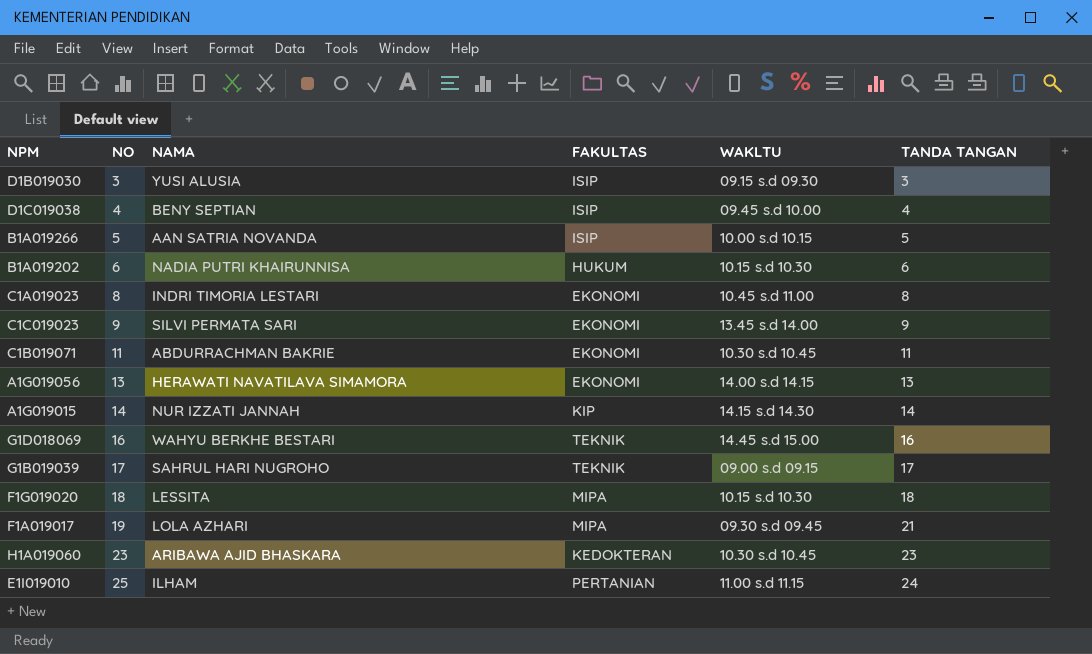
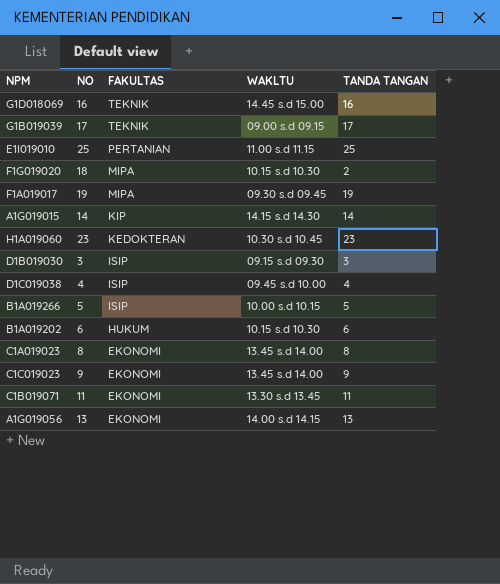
row order: NO ascending -> FAKULTAS descending
column NAMA | position: 3 -> none
E1I019010 | TANDA TANGAN: 24 -> 25
F1G019020 | TANDA TANGAN: 18 -> 2
F1A019017 | TANDA TANGAN: 21 -> 19
C1A019023 | WAKLTU: 10.45 s.d 11.00 -> 13.45 s.d 14.00
C1B019071 | WAKLTU: 10.30 s.d 10.45 -> 13.30 s.d 13.45

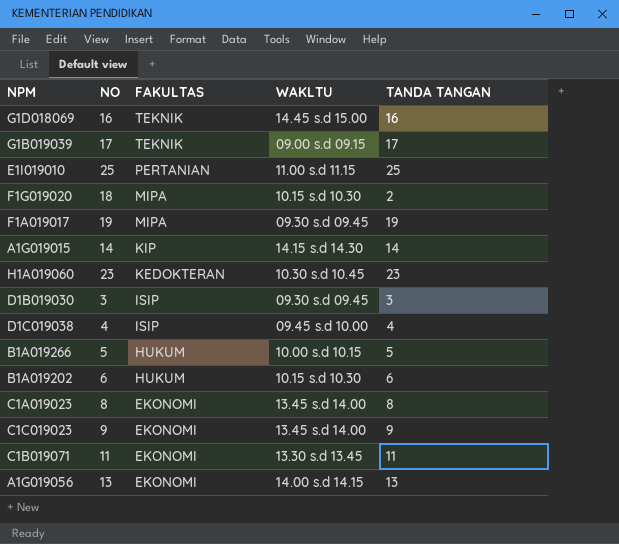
D1B019030 | WAKLTU: 09.15 s.d 09.30 -> 09.30 s.d 09.45
B1A019266 | FAKULTAS: ISIP -> HUKUM

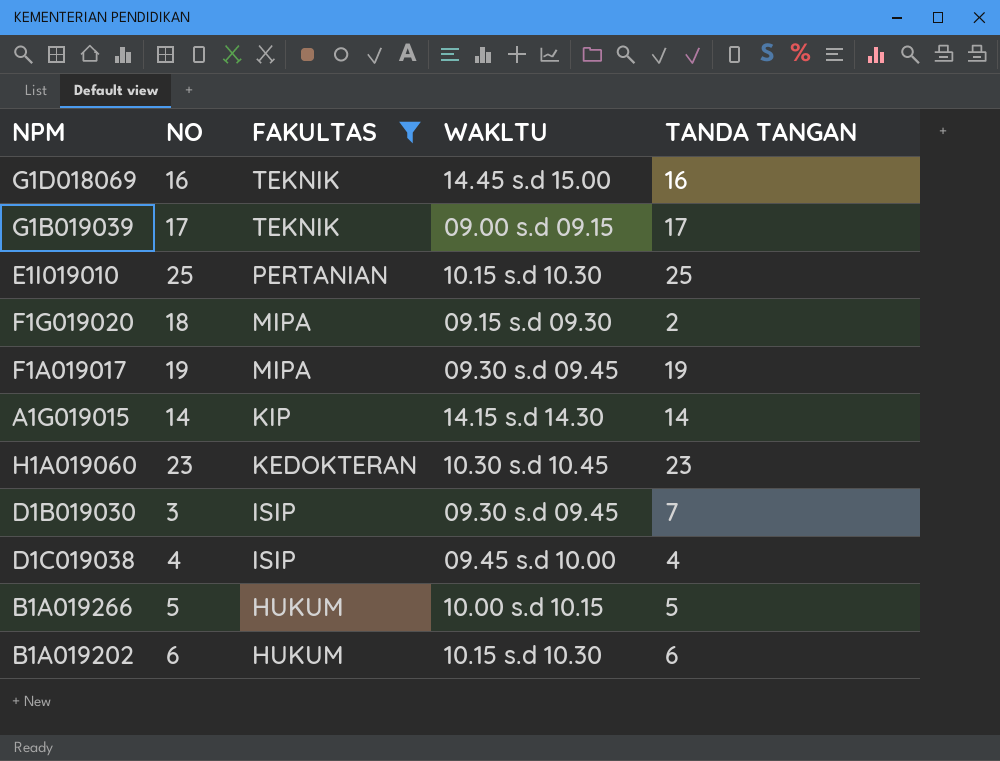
filter: none -> FAKULTAS != EKONOMI
E1I019010 | WAKLTU: 11.00 s.d 11.15 -> 10.15 s.d 10.30
F1G019020 | WAKLTU: 10.15 s.d 10.30 -> 09.15 s.d 09.30
D1B019030 | TANDA TANGAN: 3 -> 7

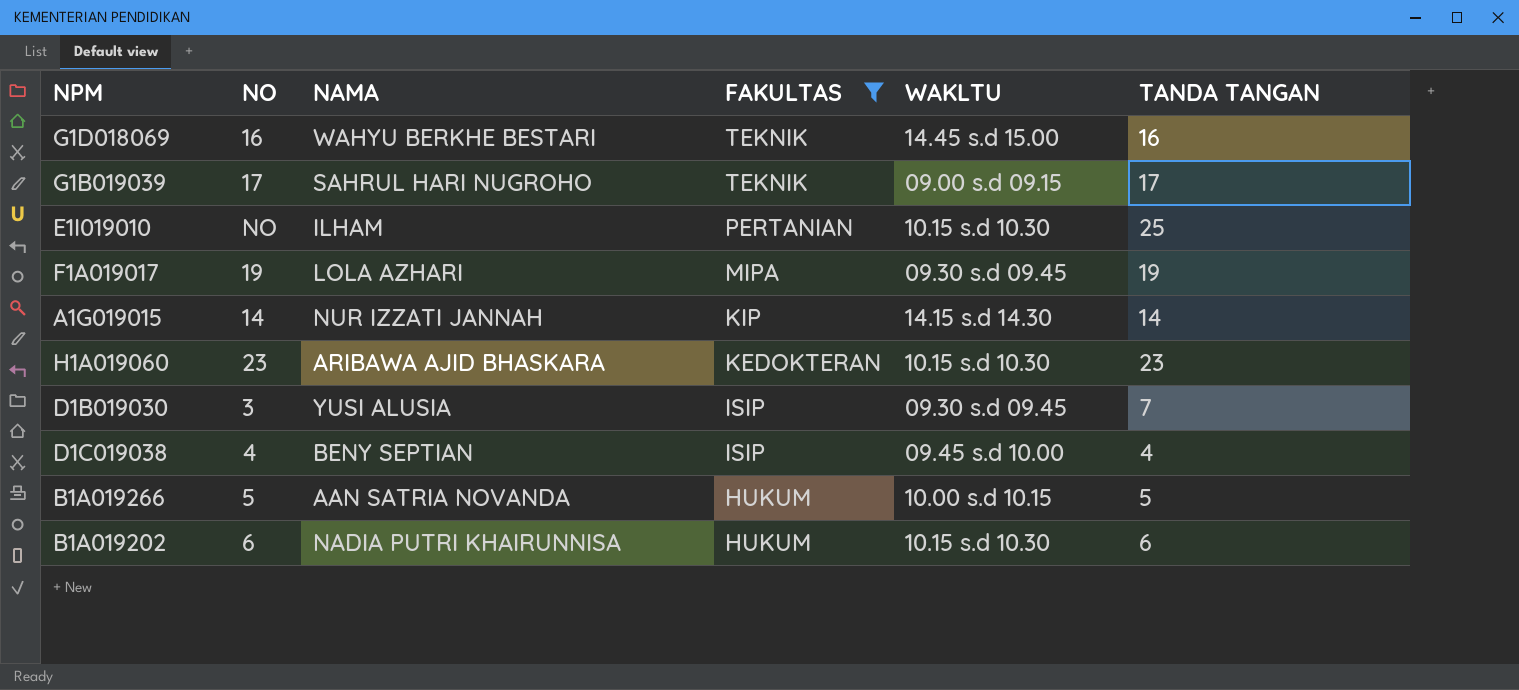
column NAMA | position: none -> 3
row F1G019020: 18 | MIPA | 09.15 s.d 09.30 | 2 -> none
E1I019010 | NO: 25 -> NO
H1A019060 | WAKLTU: 10.30 s.d 10.45 -> 10.15 s.d 10.30

